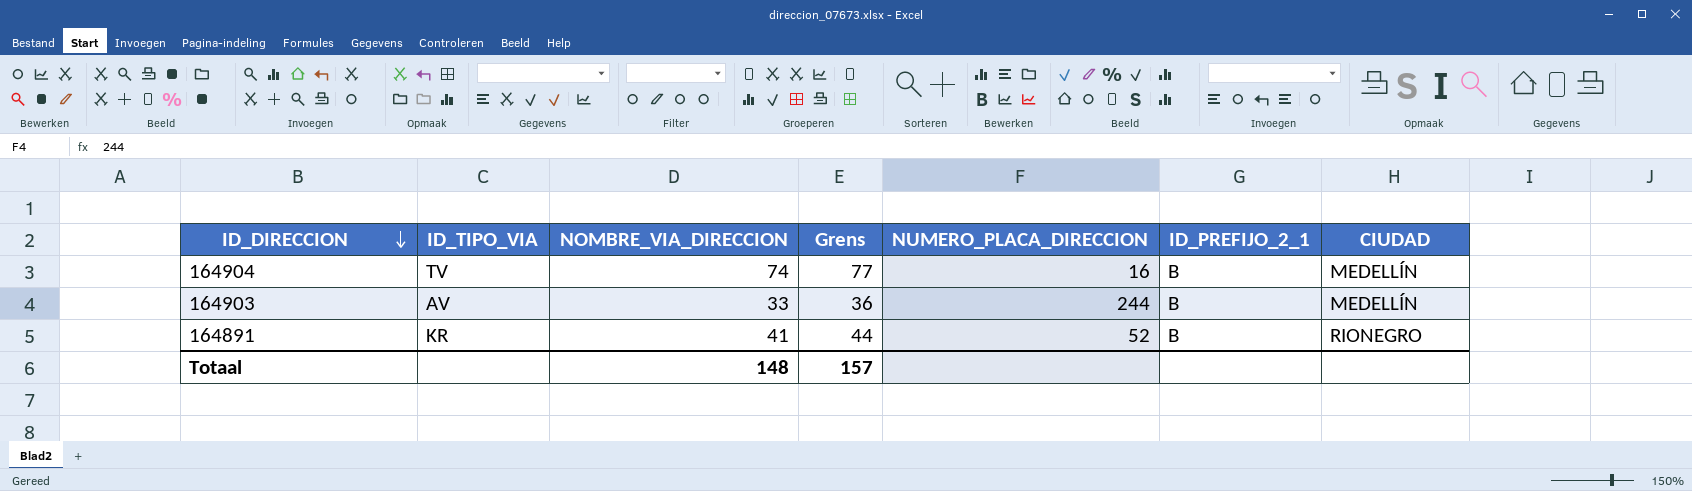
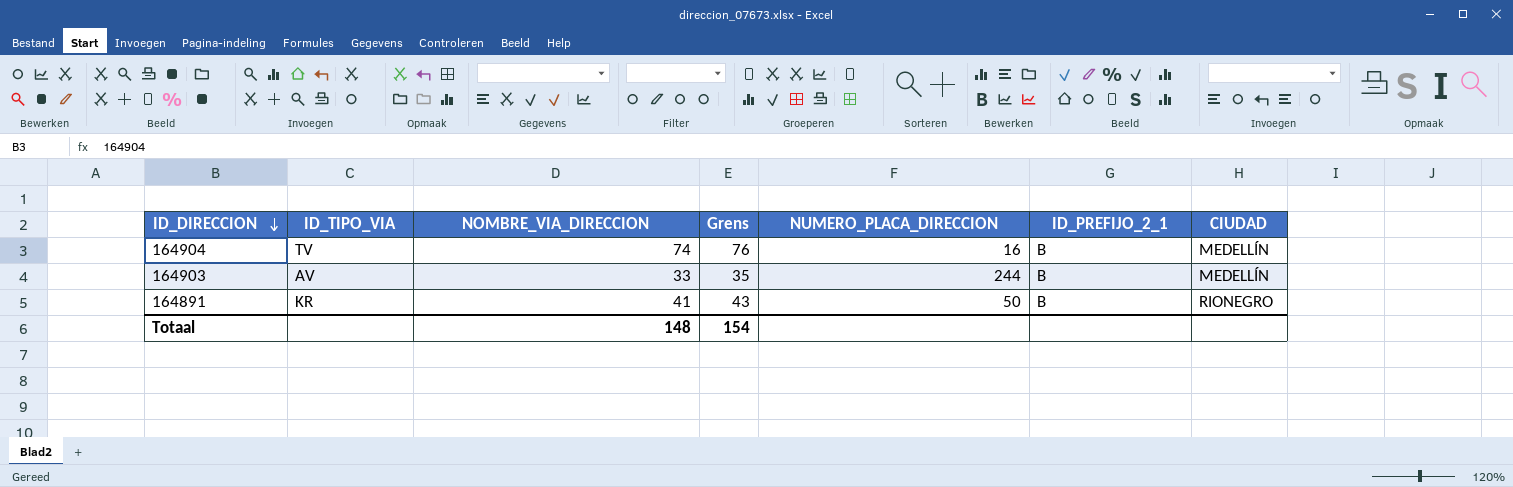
column Grens | formula: [NOMBRE_VIA_DIRECCION] + 3 -> [NOMBRE_VIA_DIRECCION] + 2
164891 | NUMERO_PLACA_DIRECCION: 52 -> 50
Totaal | Grens: 157 -> 154

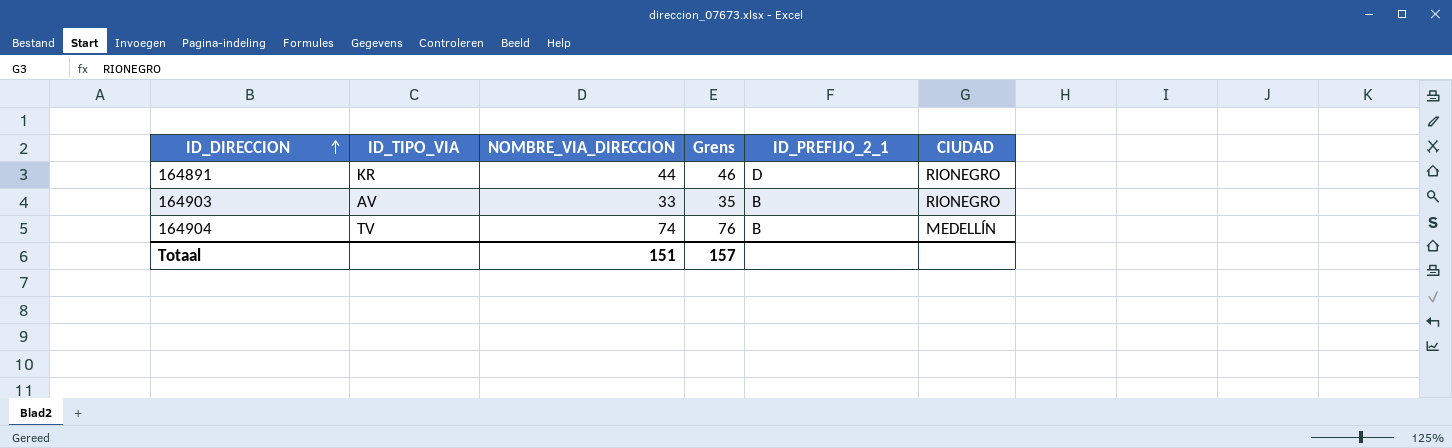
row order: ID_DIRECCION descending -> ID_DIRECCION ascending
column NUMERO_PLACA_DIRECCION | position: 5 -> none
164891 | NOMBRE_VIA_DIRECCION: 41 -> 44
164891 | Grens: 43 -> 46
164891 | ID_PREFIJO_2_1: B -> D
164903 | CIUDAD: MEDELLÍN -> RIONEGRO
Totaal | NOMBRE_VIA_DIRECCION: 148 -> 151
Totaal | Grens: 154 -> 157

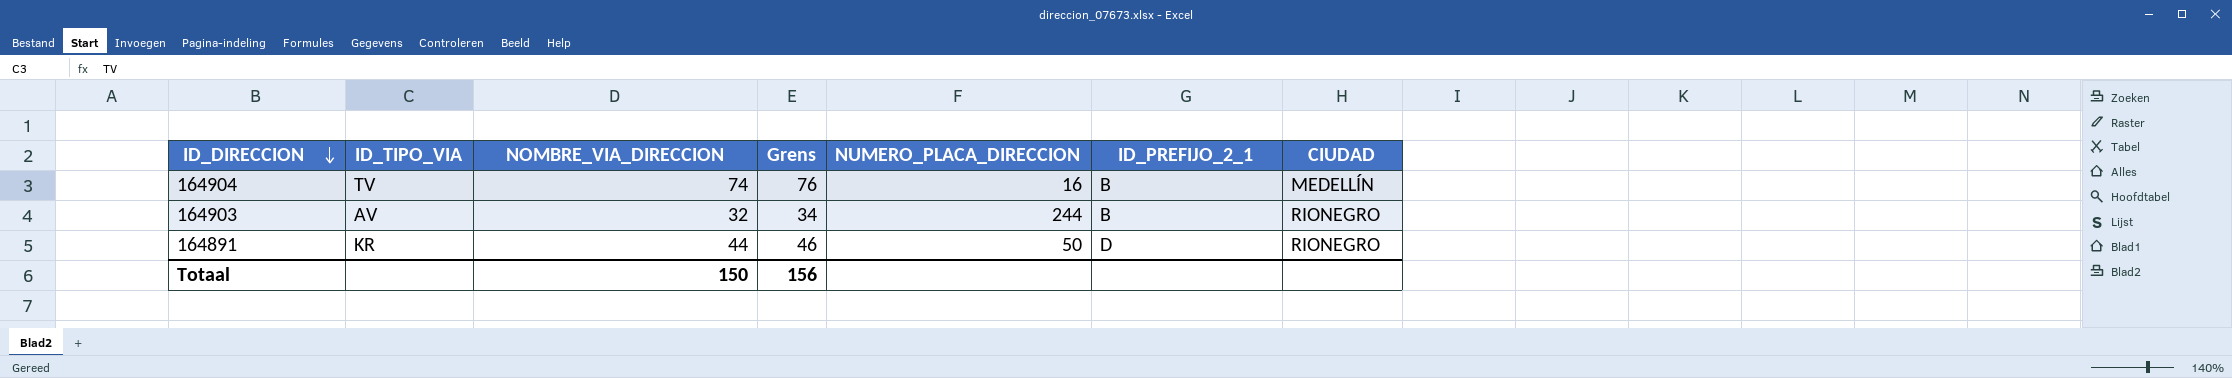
row order: ID_DIRECCION ascending -> ID_DIRECCION descending
column NUMERO_PLACA_DIRECCION | position: none -> 5
164903 | NOMBRE_VIA_DIRECCION: 33 -> 32
164903 | Grens: 35 -> 34
Totaal | NOMBRE_VIA_DIRECCION: 151 -> 150
Totaal | Grens: 157 -> 156

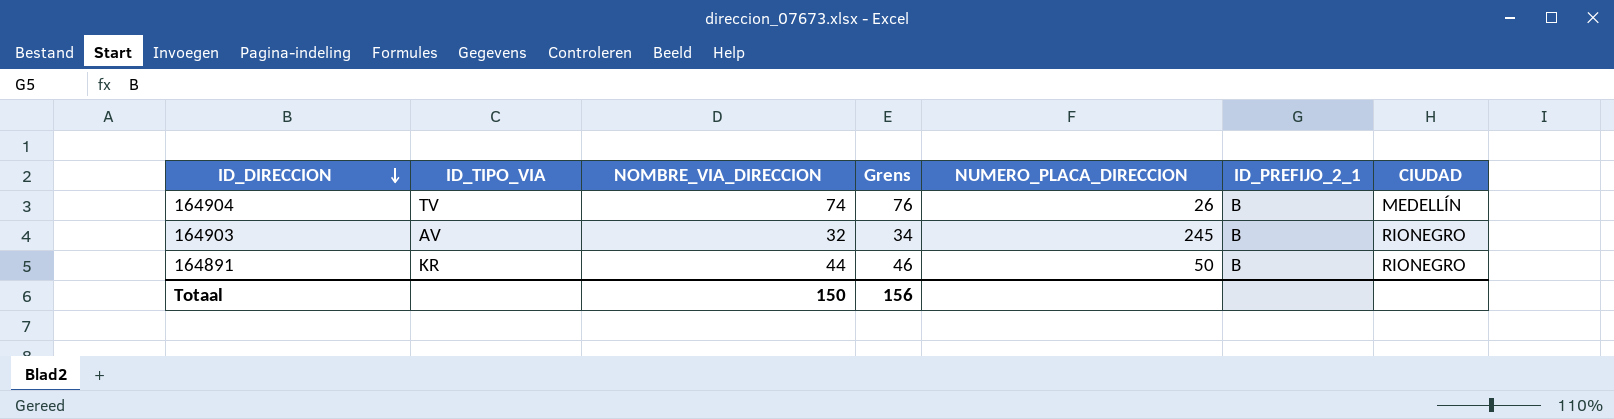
164904 | NUMERO_PLACA_DIRECCION: 16 -> 26
164903 | NUMERO_PLACA_DIRECCION: 244 -> 245
164891 | ID_PREFIJO_2_1: D -> B

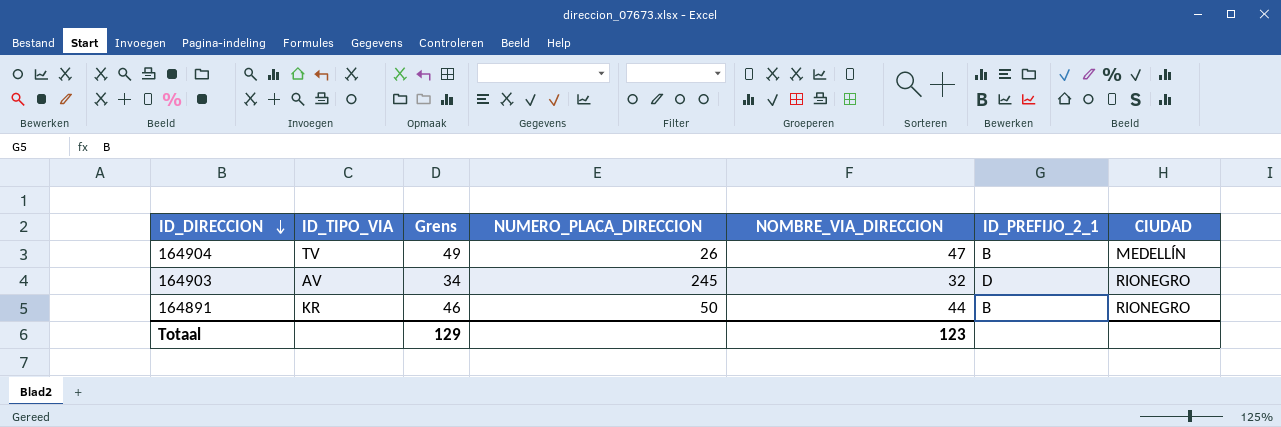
column NOMBRE_VIA_DIRECCION | position: 3 -> 5
164904 | Grens: 76 -> 49
164904 | NOMBRE_VIA_DIRECCION: 74 -> 47
164903 | ID_PREFIJO_2_1: B -> D
Totaal | Grens: 156 -> 129
Totaal | NOMBRE_VIA_DIRECCION: 150 -> 123

